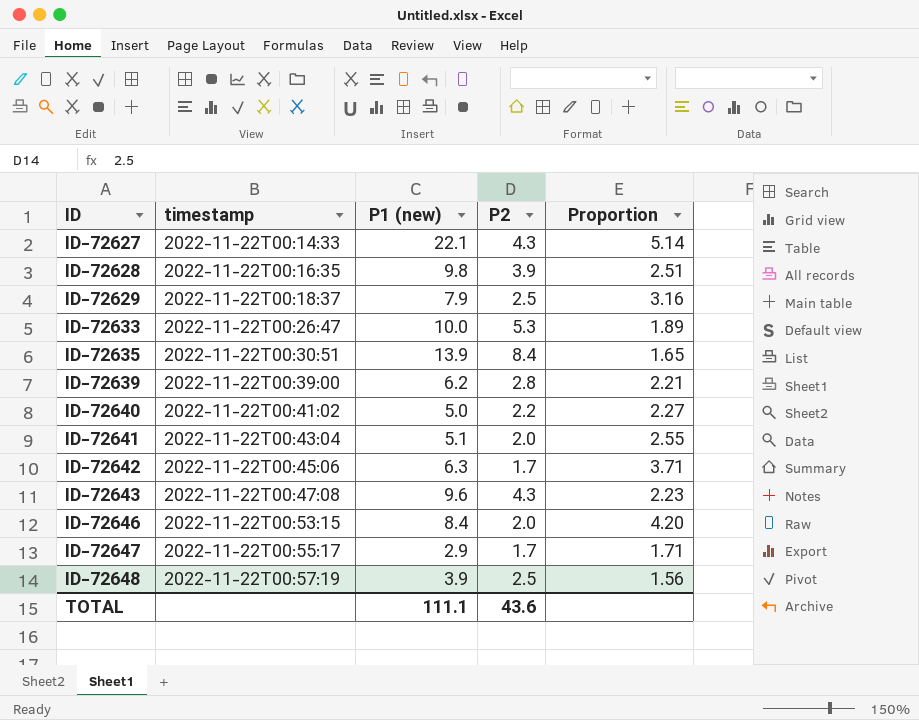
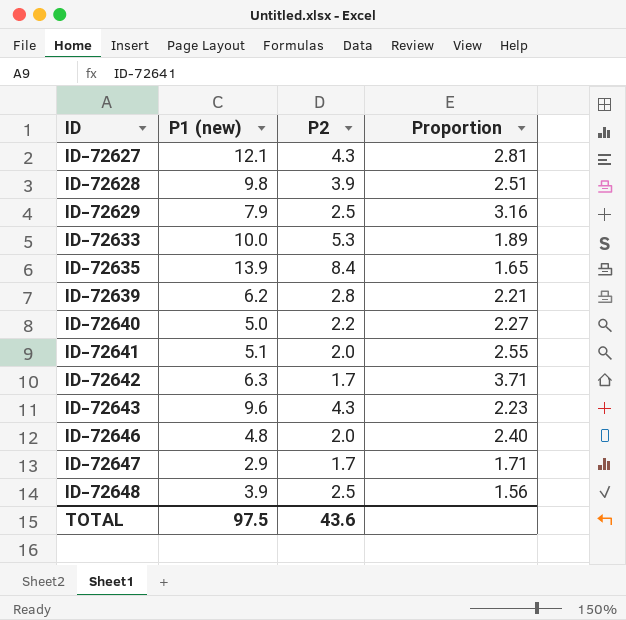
column timestamp | position: 2 -> none
ID-72627 | P1 (new): 22.1 -> 12.1
ID-72627 | Proportion: 5.14 -> 2.81
ID-72646 | P1 (new): 8.4 -> 4.8
ID-72646 | Proportion: 4.20 -> 2.40
TOTAL | P1 (new): 111.1 -> 97.5

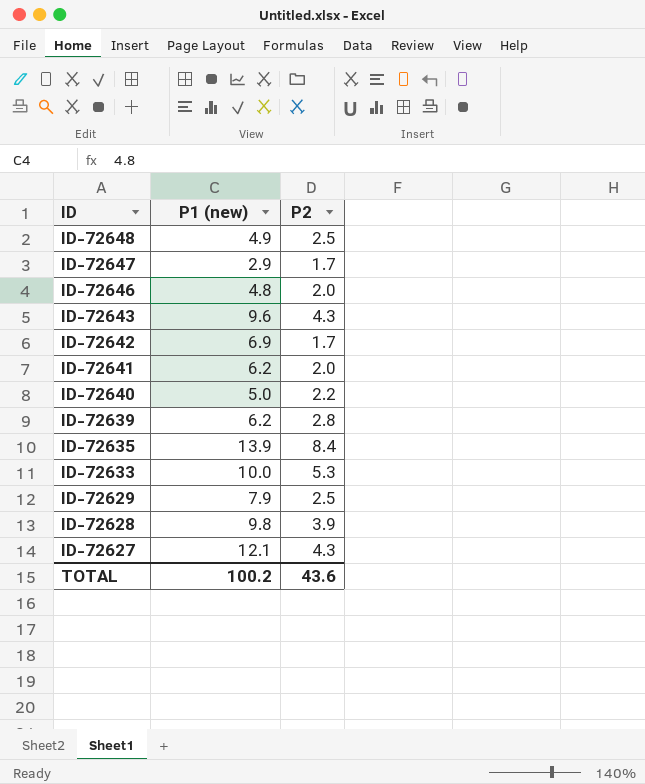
row order: ID ascending -> ID descending
column Proportion | formula: [P1 (new)] / [P2] -> none
ID-72648 | P1 (new): 3.9 -> 4.9
ID-72642 | P1 (new): 6.3 -> 6.9
ID-72641 | P1 (new): 5.1 -> 6.2
TOTAL | P1 (new): 97.5 -> 100.2

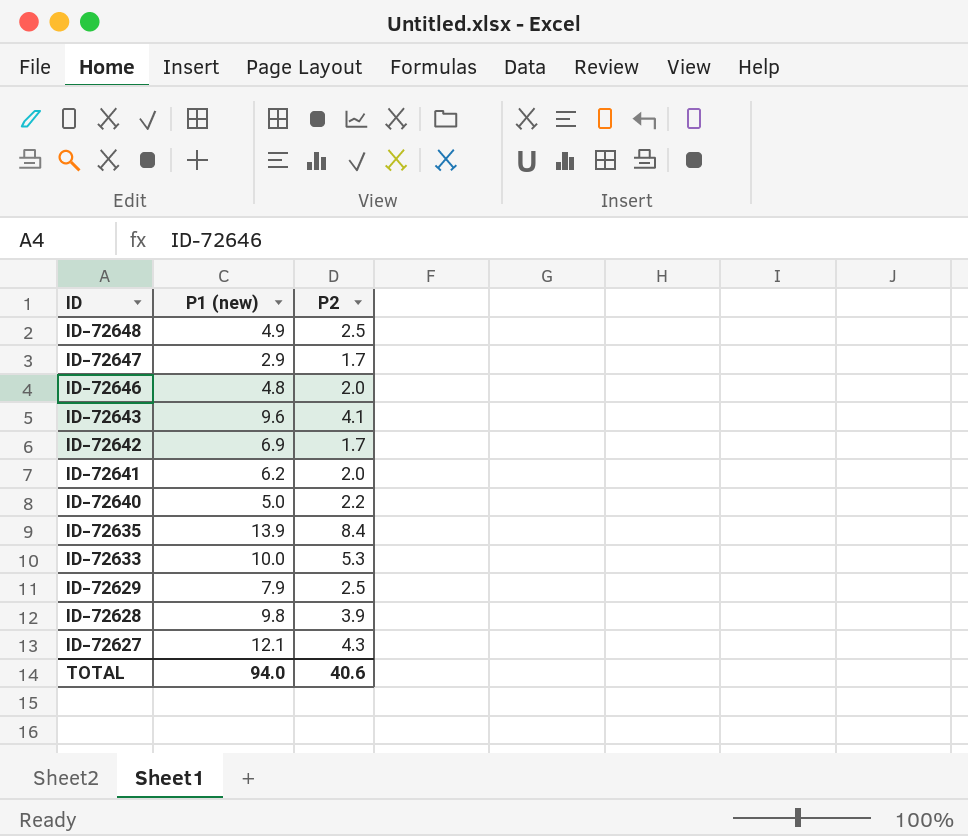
row ID-72639: 6.2 | 2.8 -> none
ID-72643 | P2: 4.3 -> 4.1
TOTAL | P1 (new): 100.2 -> 94.0
TOTAL | P2: 43.6 -> 40.6

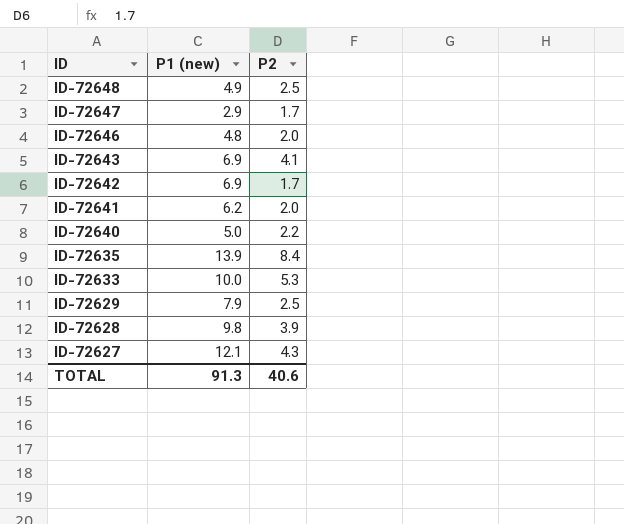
ID-72643 | P1 (new): 9.6 -> 6.9
TOTAL | P1 (new): 94.0 -> 91.3

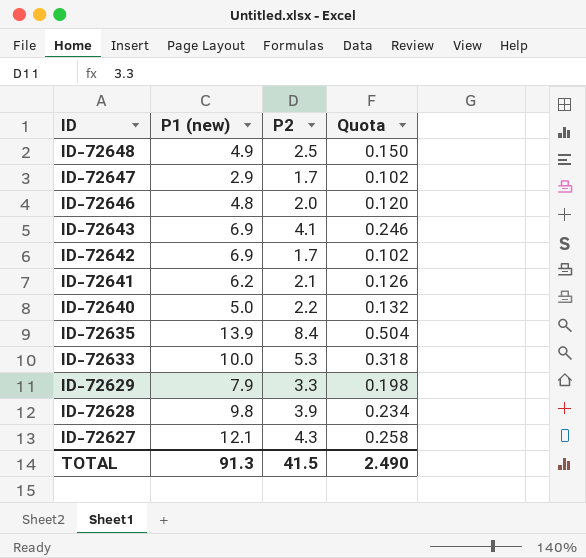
column Quota | formula: none -> [P2] * 0.06
ID-72641 | P2: 2.0 -> 2.1
ID-72629 | P2: 2.5 -> 3.3
TOTAL | P2: 40.6 -> 41.5

